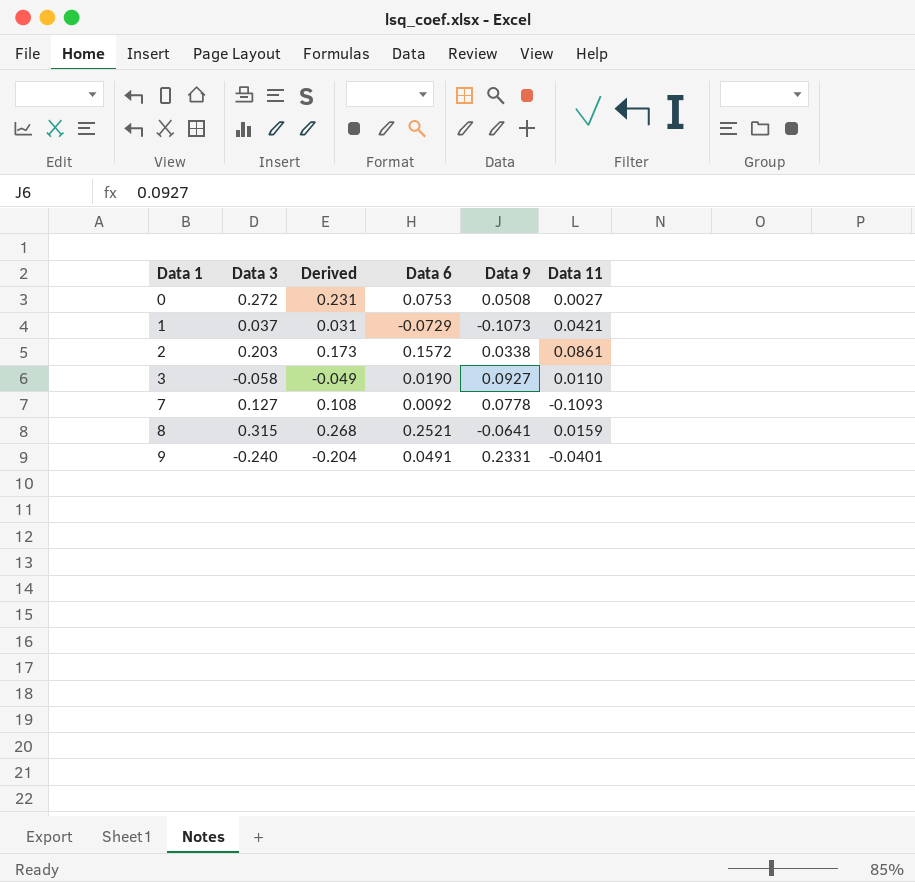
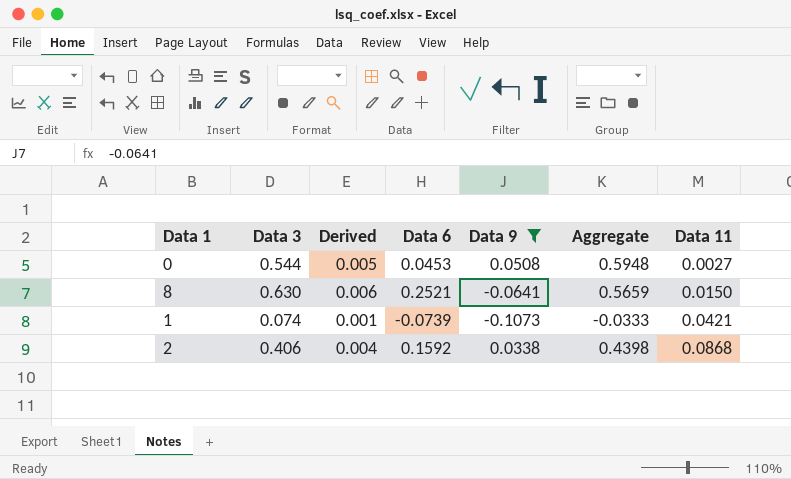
filter: none -> Data 9 <= 0.0508
row order: Data 1 ascending -> Data 11 ascending
column Derived | formula: [Data 3] * 0.85 -> [Data 3] * 0.01
column Aggregate | formula: none -> [Data 3] + [Data 9]
0 | Data 3: 0.272 -> 0.544
0 | Data 6: 0.0753 -> 0.0453
8 | Data 3: 0.315 -> 0.630
8 | Data 11: 0.0159 -> 0.0150
1 | Data 3: 0.037 -> 0.074
1 | Data 6: -0.0729 -> -0.0739
2 | Data 3: 0.203 -> 0.406
2 | Data 6: 0.1572 -> 0.1592
2 | Data 11: 0.0861 -> 0.0868

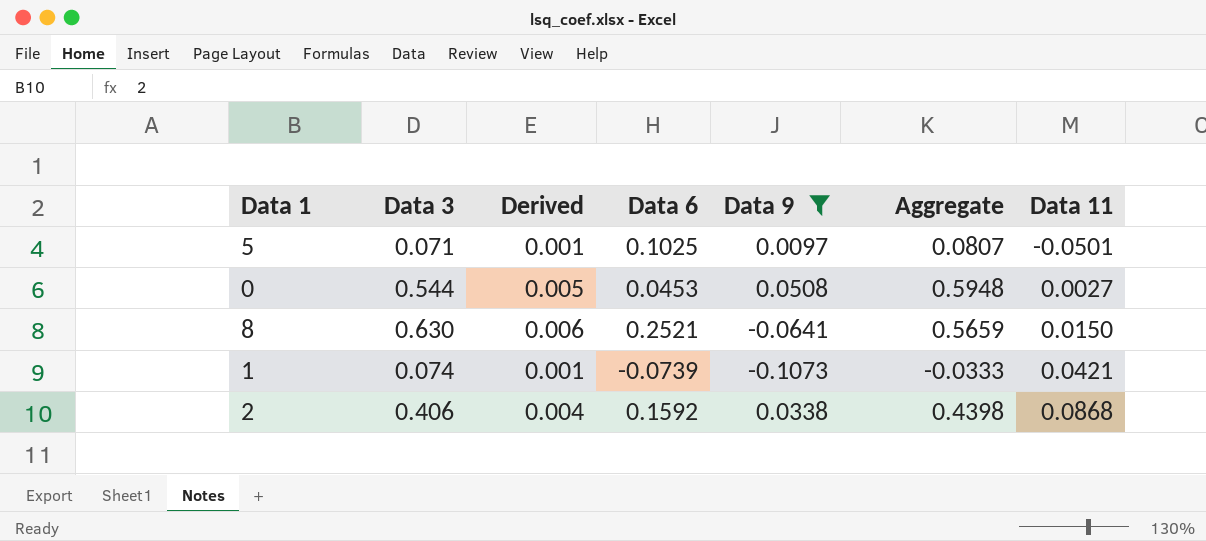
row 5: none -> 0.071 | 0.001 | 0.1025 | 0.0097 | 0.0807 | -0.0501

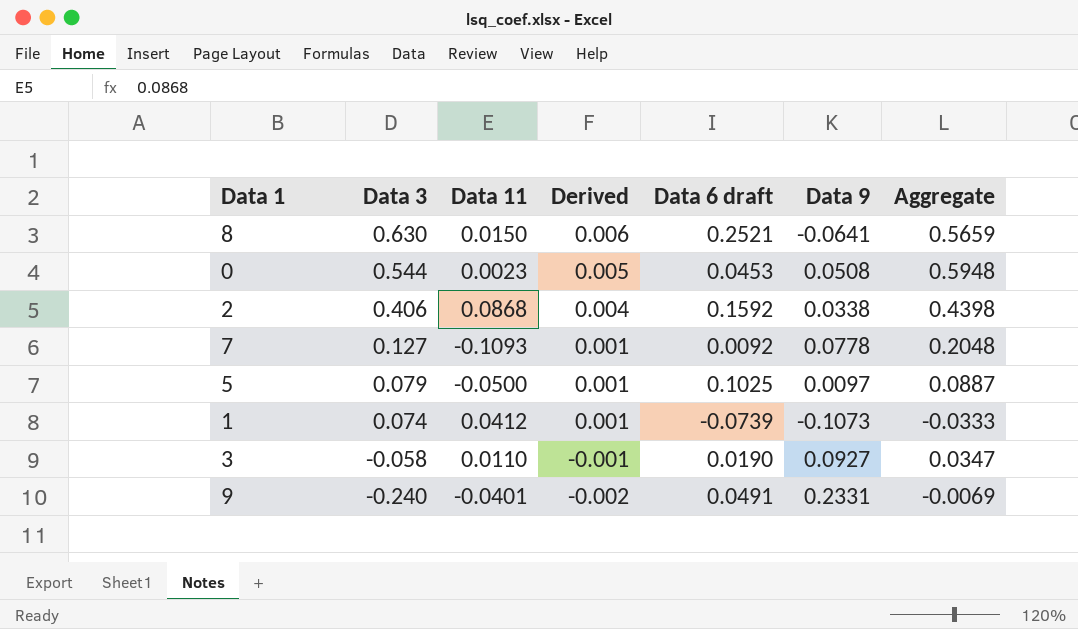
filter: Data 9 <= 0.0508 -> none
row order: Data 11 ascending -> Data 3 descending
column Data 11 | position: 7 -> 3
column name: Data 6 -> Data 6 draft
0 | Data 11: 0.0027 -> 0.0023
5 | Data 3: 0.071 -> 0.079
5 | Data 11: -0.0501 -> -0.0500
5 | Aggregate: 0.0807 -> 0.0887
1 | Data 11: 0.0421 -> 0.0412

